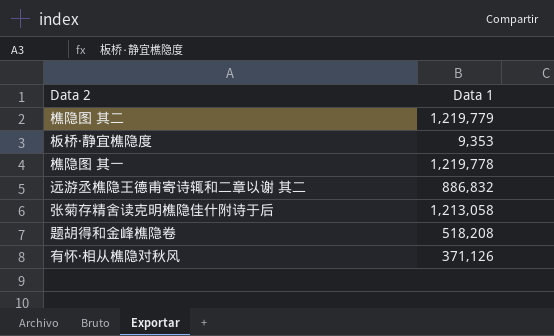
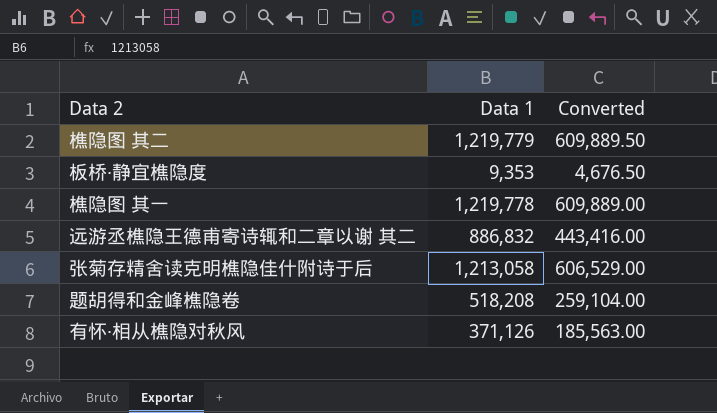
column Converted | formula: none -> [Data 1] * 0.5

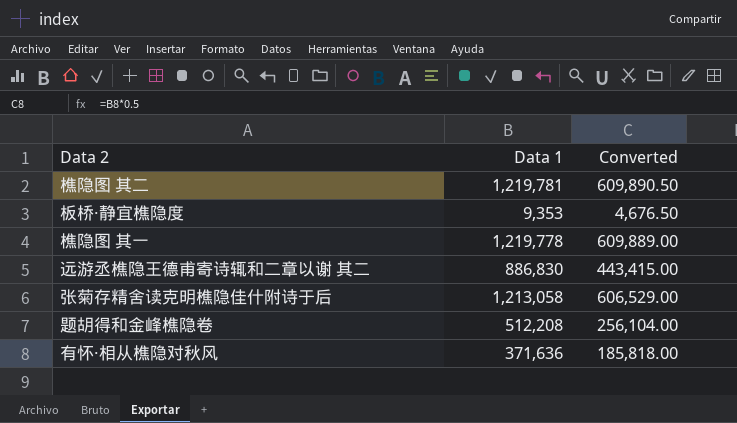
樵隐图 其二 | Data 1: 1,219,779 -> 1,219,781
樵隐图 其二 | Converted: 609,889.50 -> 609,890.50
远游丞樵隐王德甫寄诗辄和二章以谢 其二 | Data 1: 886,832 -> 886,830
远游丞樵隐王德甫寄诗辄和二章以谢 其二 | Converted: 443,416.00 -> 443,415.00
题胡得和金峰樵隐卷 | Data 1: 518,208 -> 512,208
题胡得和金峰樵隐卷 | Converted: 259,104.00 -> 256,104.00
有怀·相从樵隐对秋风 | Data 1: 371,126 -> 371,636
有怀·相从樵隐对秋风 | Converted: 185,563.00 -> 185,818.00

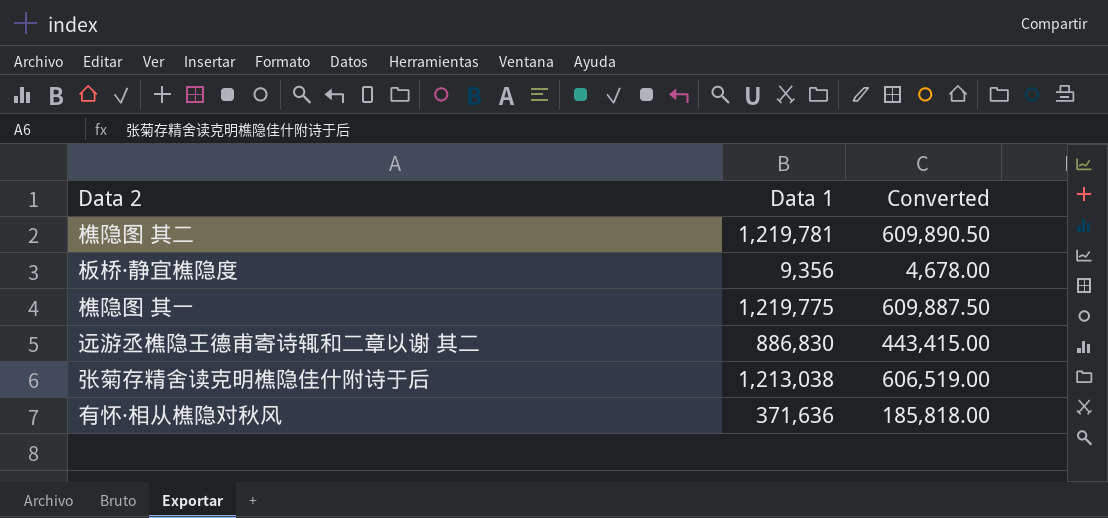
row 题胡得和金峰樵隐卷: 512,208 | 256,104.00 -> none
板桥·静宜樵隐度 | Data 1: 9,353 -> 9,356
板桥·静宜樵隐度 | Converted: 4,676.50 -> 4,678.00
樵隐图 其一 | Data 1: 1,219,778 -> 1,219,775
樵隐图 其一 | Converted: 609,889.00 -> 609,887.50
张菊存精舍读克明樵隐佳什附诗于后 | Data 1: 1,213,058 -> 1,213,038
张菊存精舍读克明樵隐佳什附诗于后 | Converted: 606,529.00 -> 606,519.00

